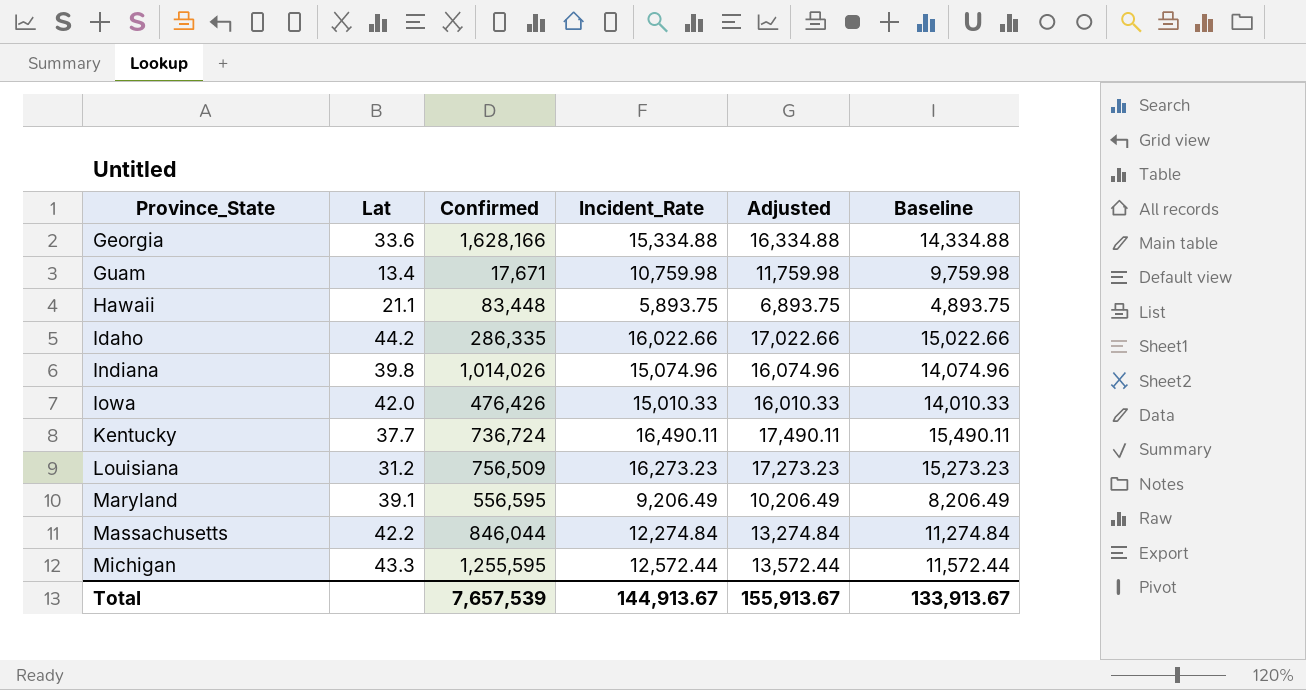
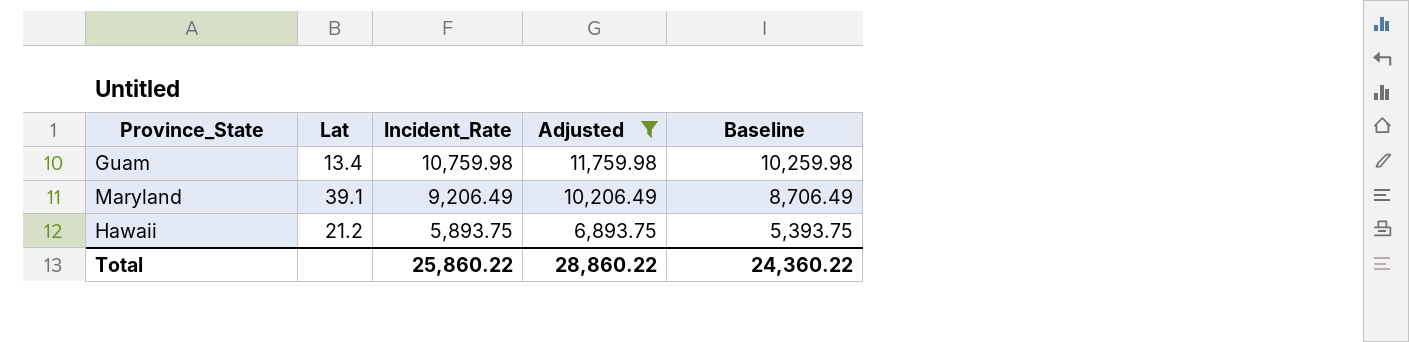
filter: none -> Adjusted <= 11,759.98
row order: Province_State ascending -> Incident_Rate descending
column Confirmed | position: 3 -> none
column Baseline | formula: [Incident_Rate] - 1000 -> [Incident_Rate] - 500
Hawaii | Lat: 21.1 -> 21.2
Total | Incident_Rate: 144,913.67 -> 25,860.22
Total | Adjusted: 155,913.67 -> 28,860.22
Total | Baseline: 133,913.67 -> 24,360.22

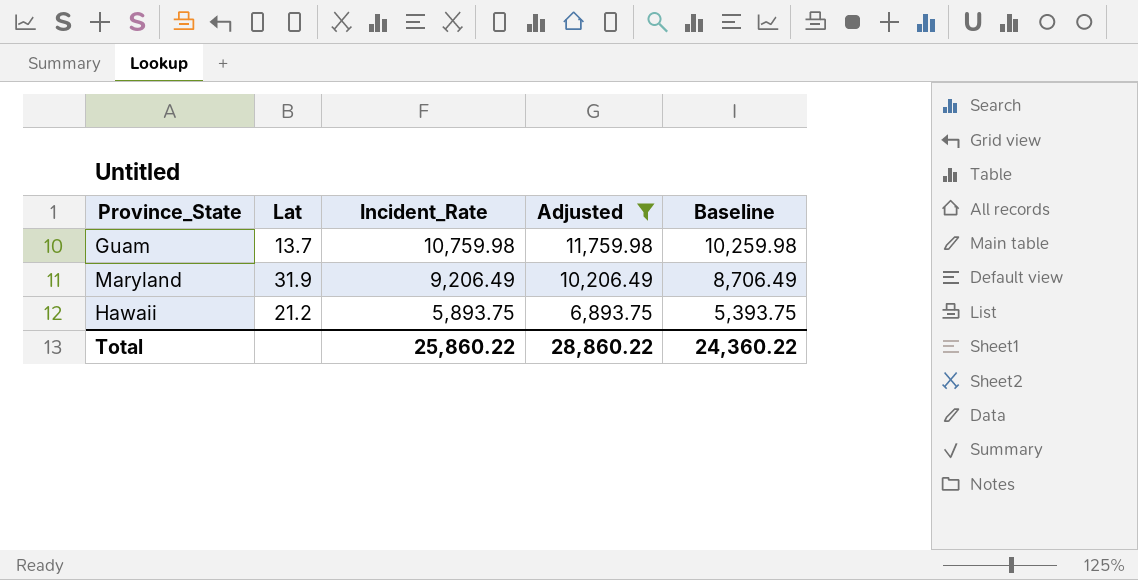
Guam | Lat: 13.4 -> 13.7
Maryland | Lat: 39.1 -> 31.9

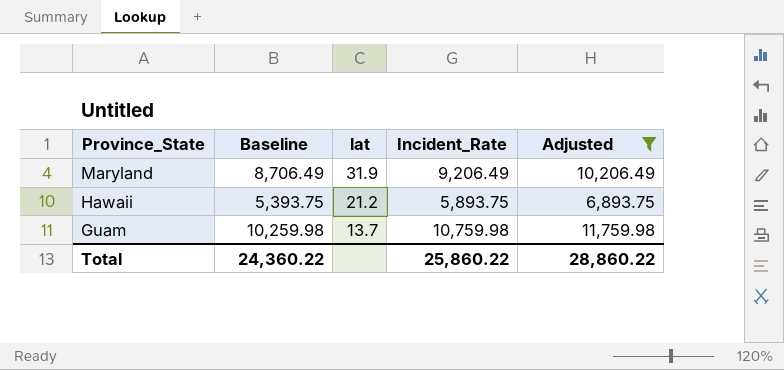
row order: Incident_Rate descending -> Province_State descending
column Baseline | position: 5 -> 2
column name: Lat -> lat

